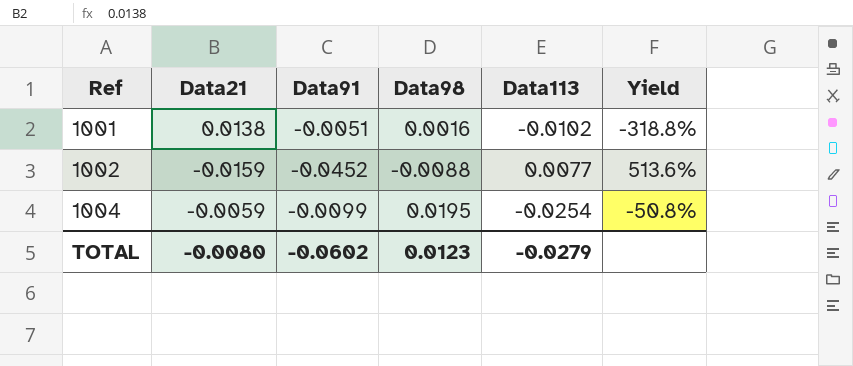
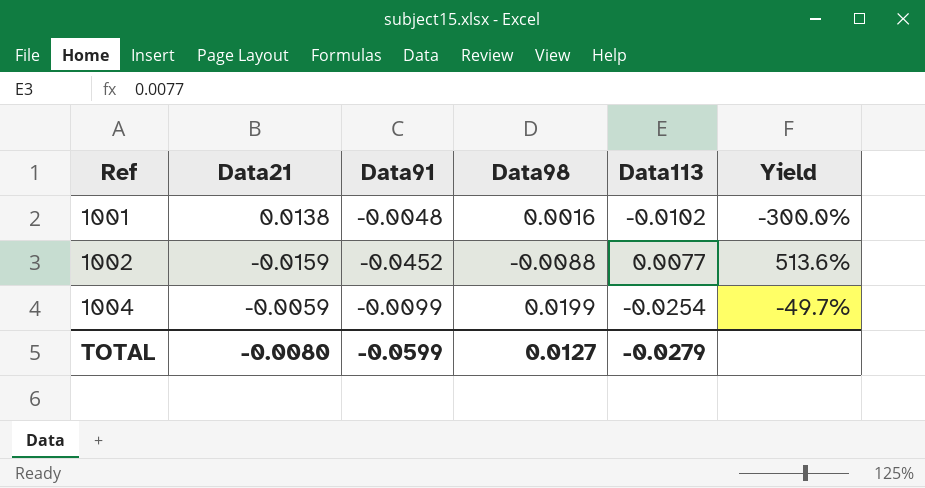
1001 | Data91: -0.0051 -> -0.0048
1001 | Yield: -318.8% -> -300.0%
1004 | Data98: 0.0195 -> 0.0199
1004 | Yield: -50.8% -> -49.7%
TOTAL | Data91: -0.0602 -> -0.0599
TOTAL | Data98: 0.0123 -> 0.0127

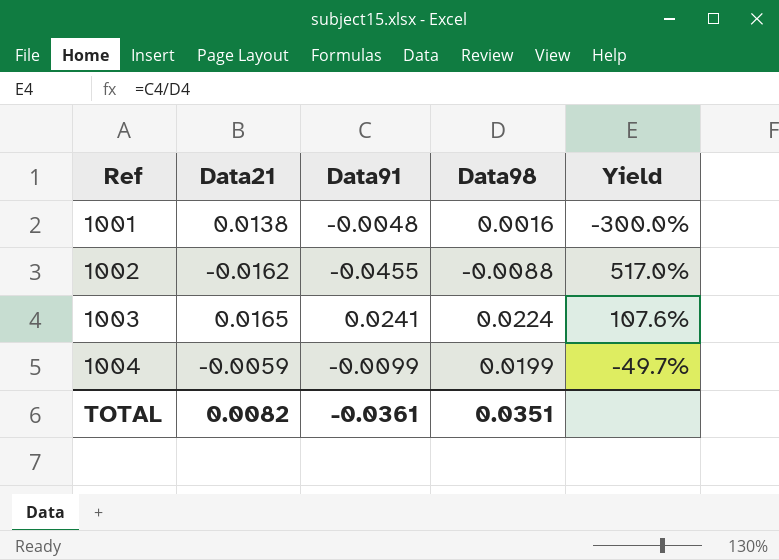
column Data113 | position: 5 -> none
1002 | Data21: -0.0159 -> -0.0162
1002 | Data91: -0.0452 -> -0.0455
1002 | Yield: 513.6% -> 517.0%
row 1003: none -> 0.0165 | 0.0241 | 0.0224 | 107.6%
TOTAL | Data21: -0.0080 -> 0.0082
TOTAL | Data91: -0.0599 -> -0.0361
TOTAL | Data98: 0.0127 -> 0.0351

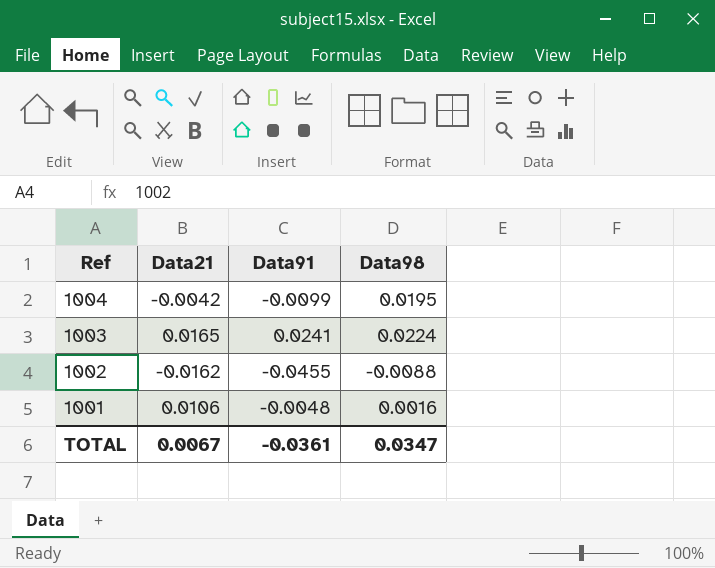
row order: Ref ascending -> Ref descending
column Yield | formula: [Data91] / [Data98] -> none
1004 | Data21: -0.0059 -> -0.0042
1004 | Data98: 0.0199 -> 0.0195
1001 | Data21: 0.0138 -> 0.0106
TOTAL | Data21: 0.0082 -> 0.0067
TOTAL | Data98: 0.0351 -> 0.0347

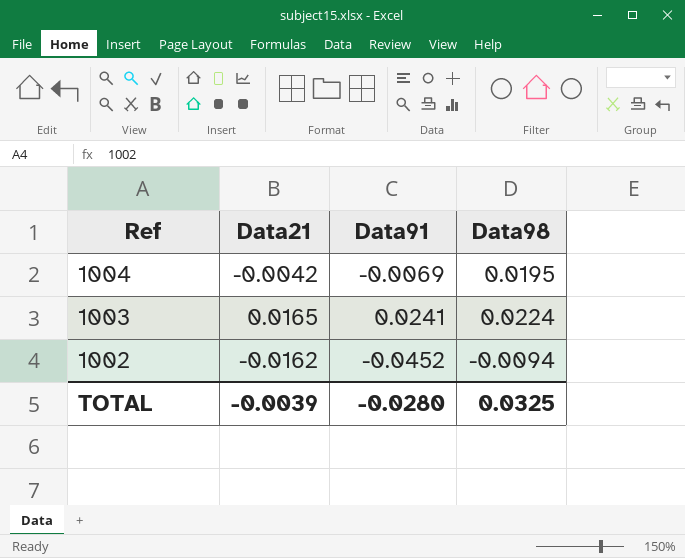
row 1001: 0.0106 | -0.0048 | 0.0016 -> none
1004 | Data91: -0.0099 -> -0.0069
1002 | Data91: -0.0455 -> -0.0452
1002 | Data98: -0.0088 -> -0.0094
TOTAL | Data21: 0.0067 -> -0.0039
TOTAL | Data91: -0.0361 -> -0.0280
TOTAL | Data98: 0.0347 -> 0.0325

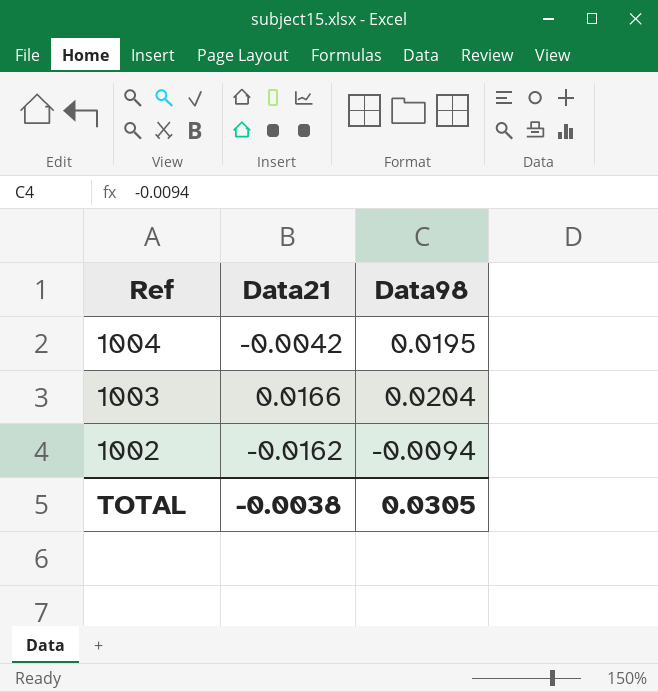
column Data91 | position: 3 -> none
1003 | Data21: 0.0165 -> 0.0166
1003 | Data98: 0.0224 -> 0.0204
TOTAL | Data21: -0.0039 -> -0.0038
TOTAL | Data98: 0.0325 -> 0.0305

